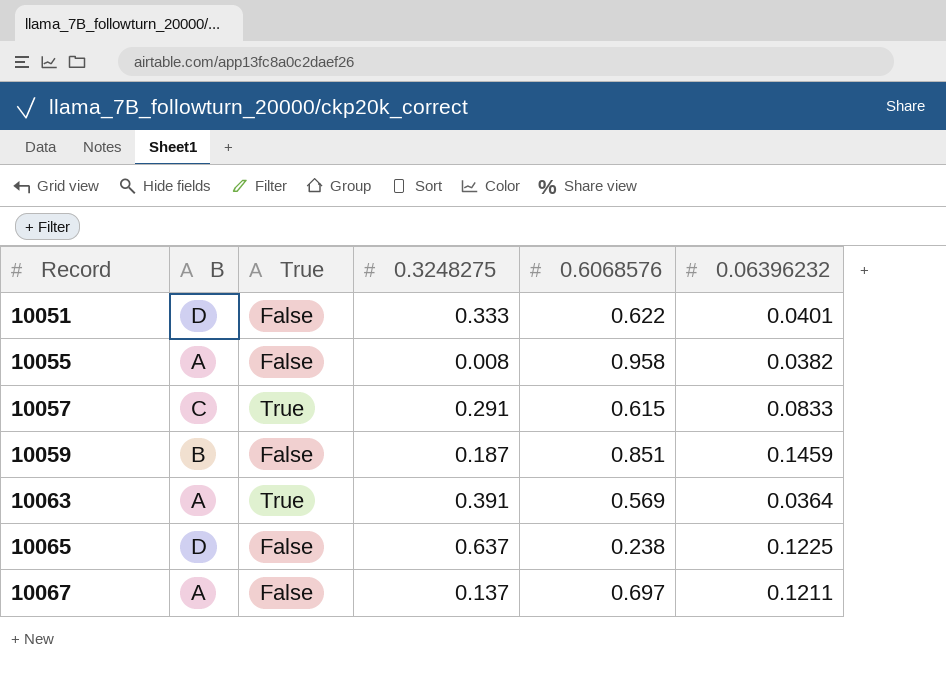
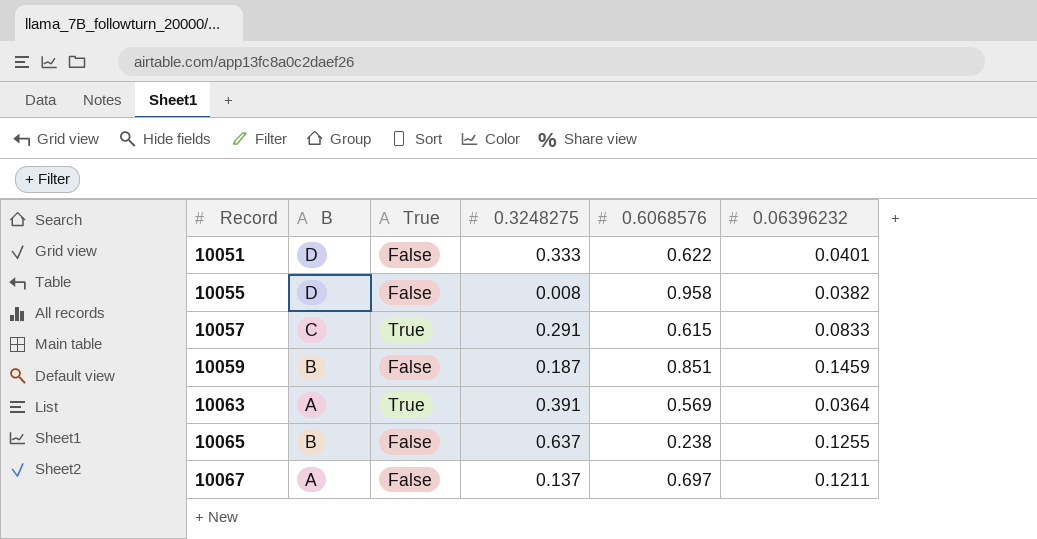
10055 | B: A -> D
10065 | B: D -> B
10065 | 0.06396232: 0.1225 -> 0.1255

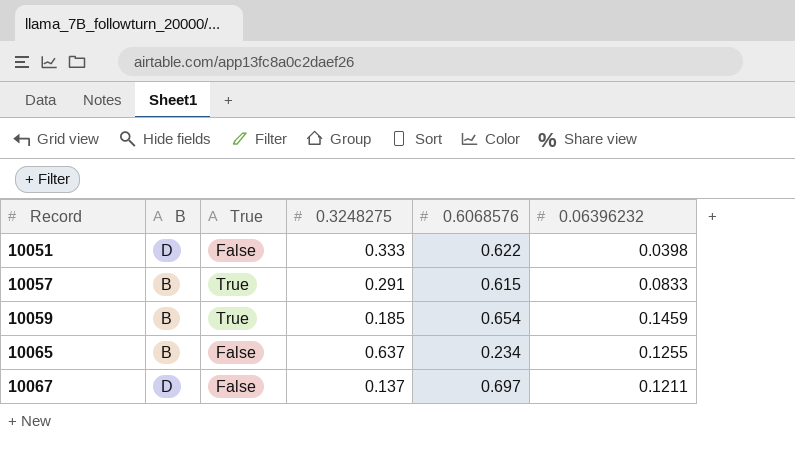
row 10055: D | False | 0.008 | 0.958 | 0.0382 -> none
row 10063: A | True | 0.391 | 0.569 | 0.0364 -> none
10051 | 0.06396232: 0.0401 -> 0.0398
10057 | B: C -> B
10059 | True: False -> True
10059 | 0.3248275: 0.187 -> 0.185
10059 | 0.6068576: 0.851 -> 0.654
10065 | 0.6068576: 0.238 -> 0.234
10067 | B: A -> D

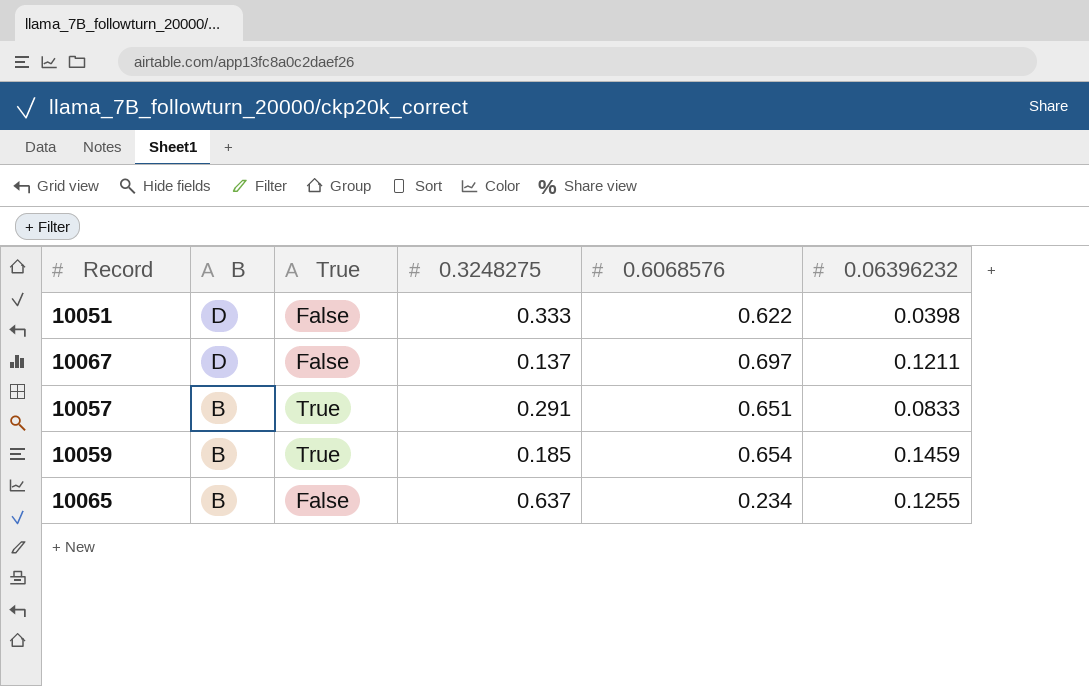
row order: Record ascending -> B descending
10057 | 0.6068576: 0.615 -> 0.651

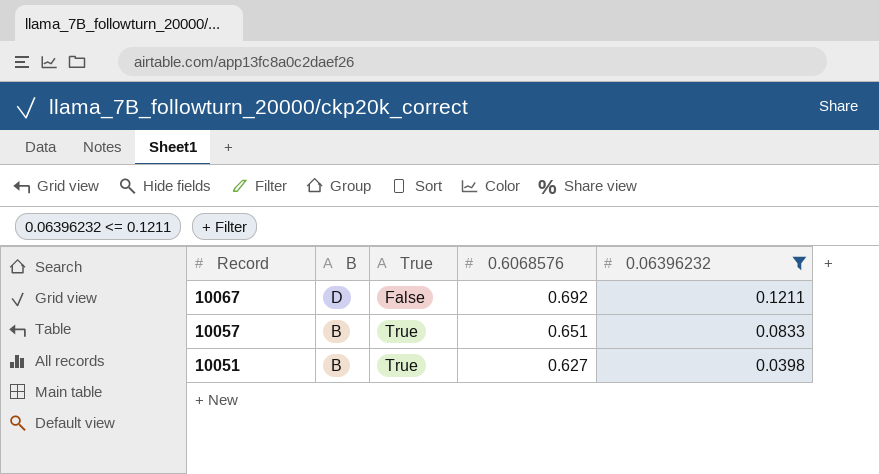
filter: none -> 0.06396232 <= 0.1211
row order: B descending -> Record descending
column 0.3248275 | position: 4 -> none
10067 | 0.6068576: 0.697 -> 0.692
10051 | B: D -> B
10051 | True: False -> True
10051 | 0.6068576: 0.622 -> 0.627

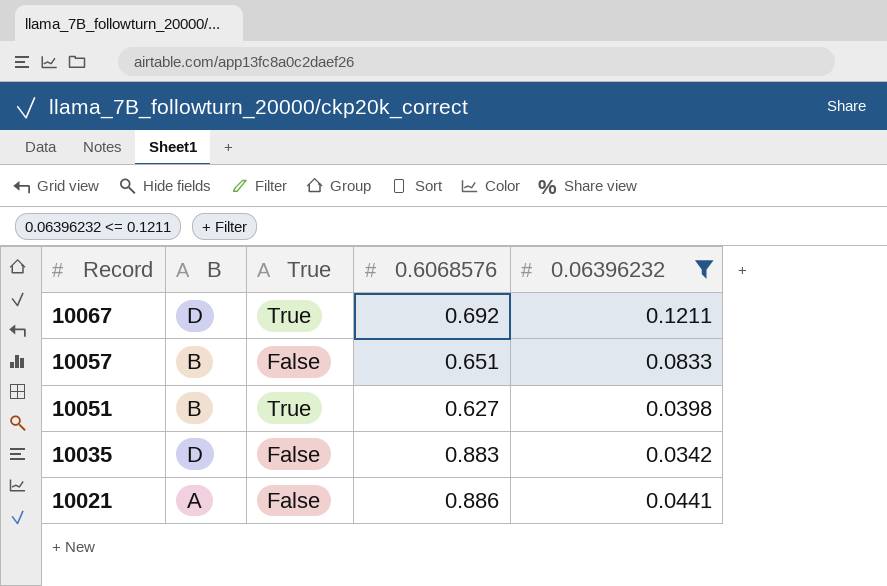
10067 | True: False -> True
10057 | True: True -> False
row 10035: none -> D | False | 0.883 | 0.0342
row 10021: none -> A | False | 0.886 | 0.0441

